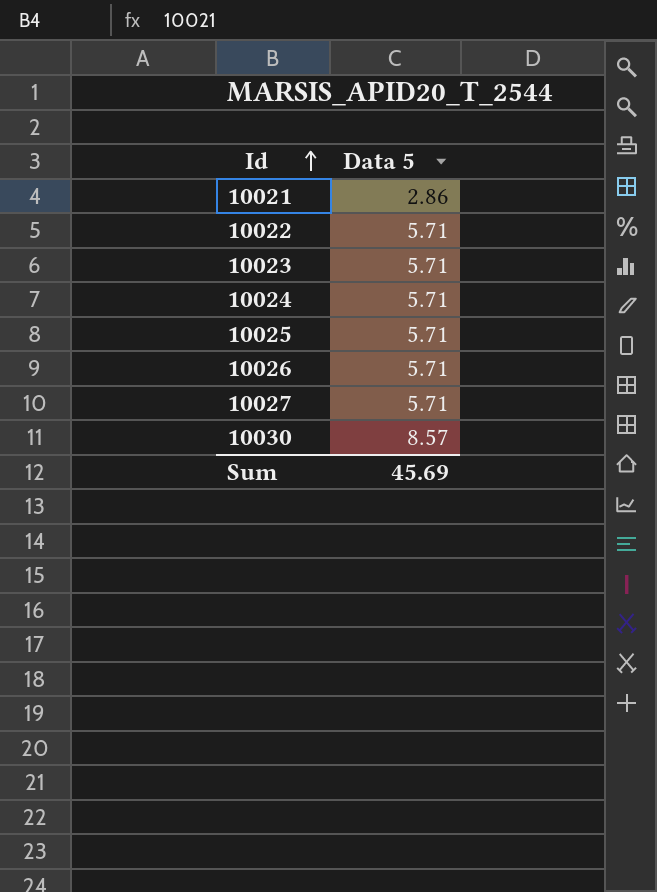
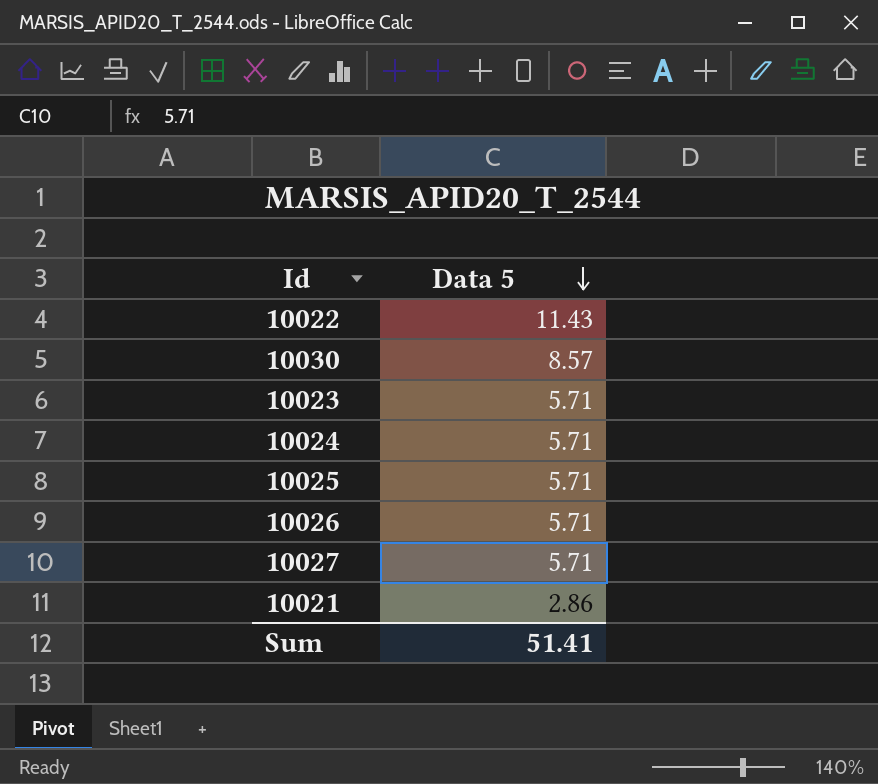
row order: Id ascending -> Data 5 descending
10022 | Data 5: 5.71 -> 11.43
Sum | Data 5: 45.69 -> 51.41

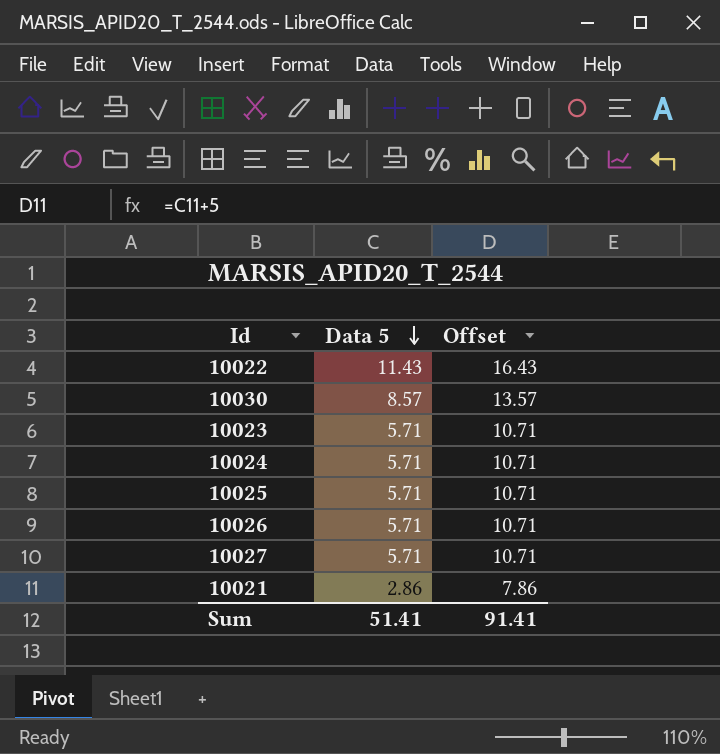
column Offset | formula: none -> [Data 5] + 5

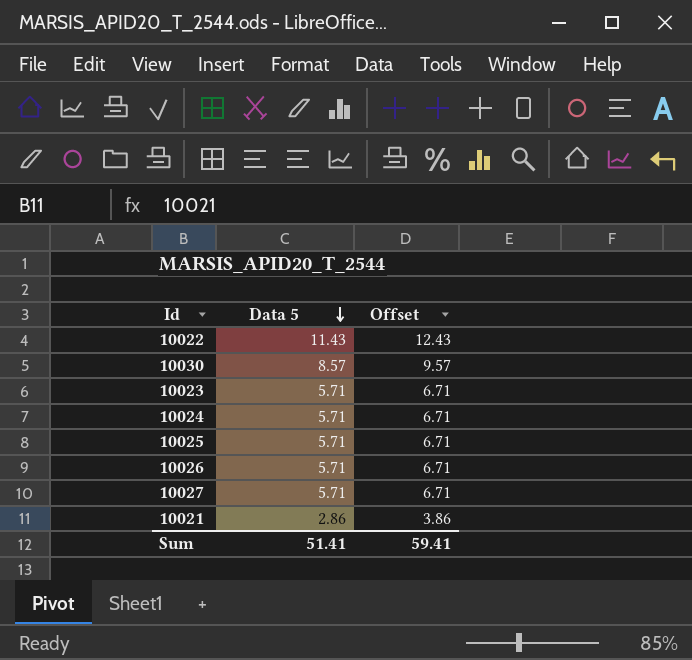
column Offset | formula: [Data 5] + 5 -> [Data 5] + 1
Sum | Offset: 91.41 -> 59.41

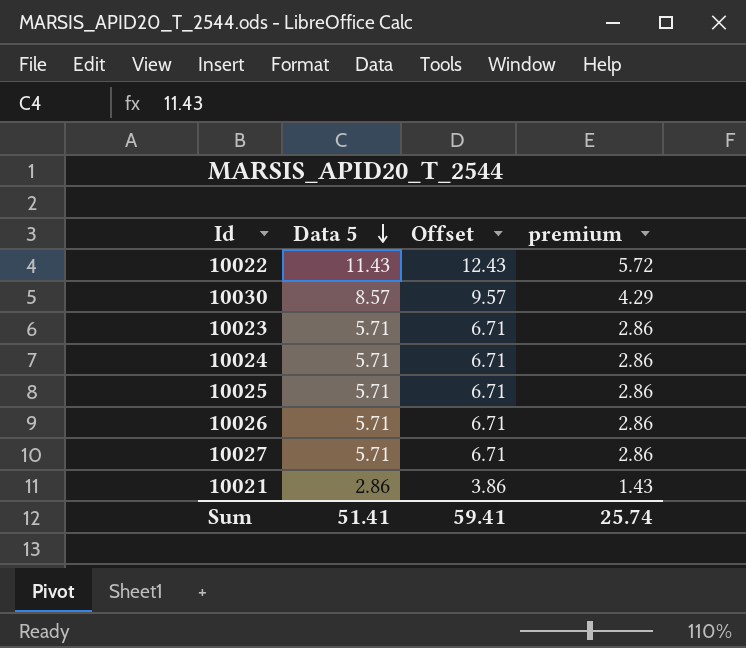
column premium | formula: none -> [Data 5] * 0.5

